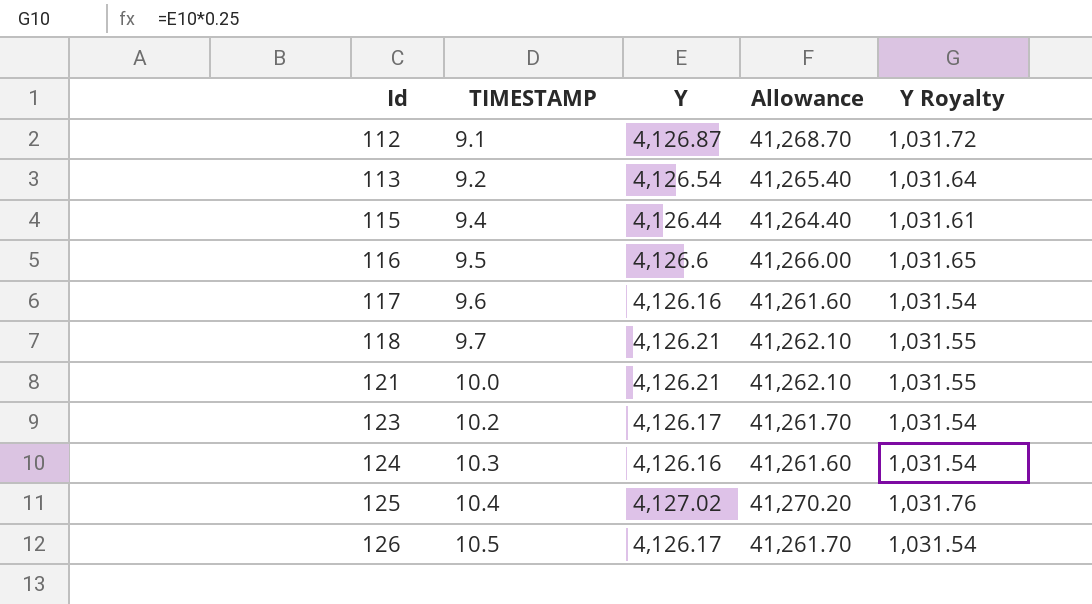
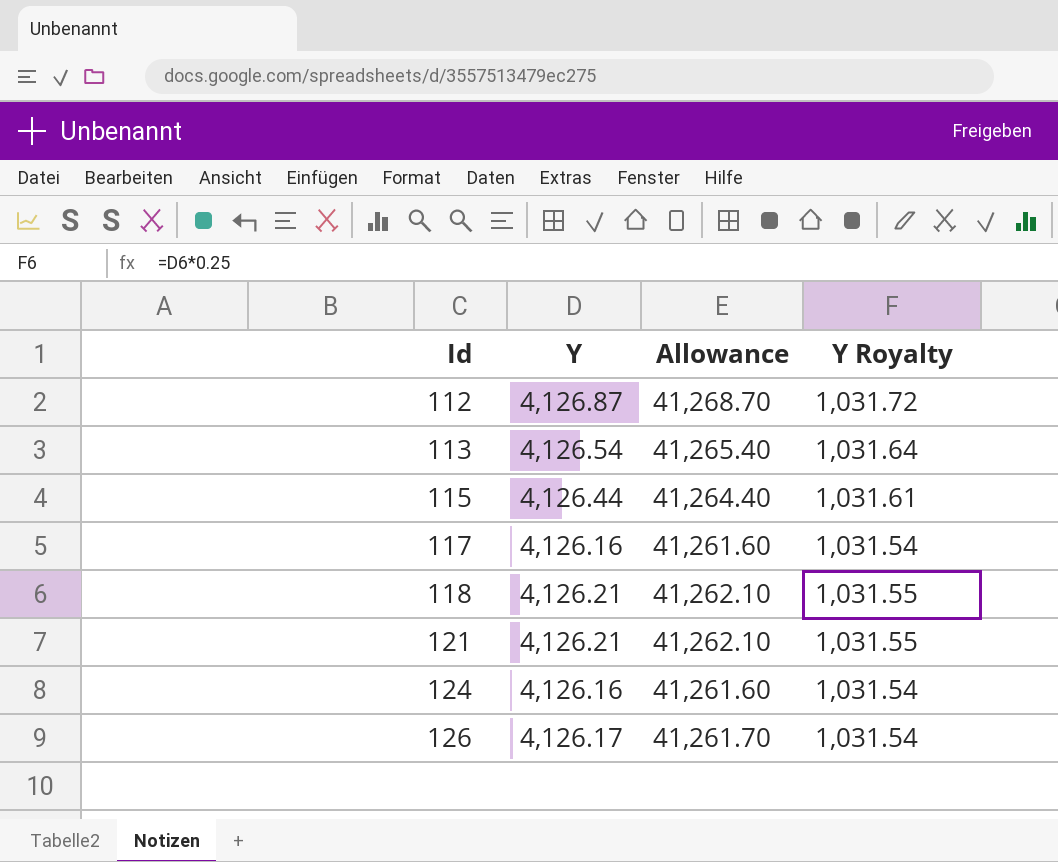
column TIMESTAMP | position: 2 -> none
row 116: 9.5 | 4,126.6 | 41,266.00 | 1,031.65 -> none
row 123: 10.2 | 4,126.17 | 41,261.70 | 1,031.54 -> none
row 125: 10.4 | 4,127.02 | 41,270.20 | 1,031.76 -> none

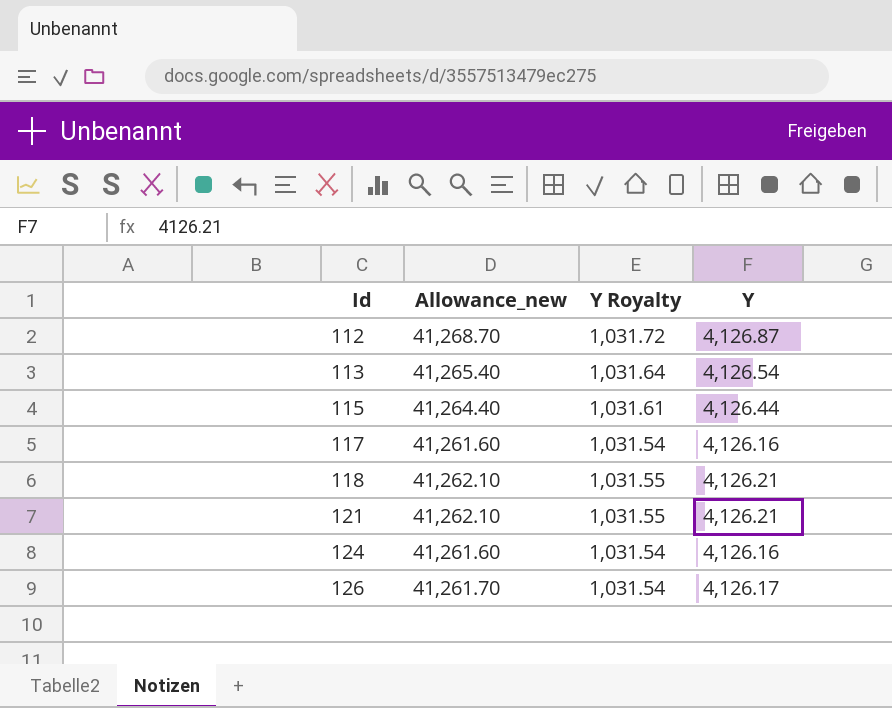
column name: Allowance -> Allowance_new
column Y | position: 2 -> 4

